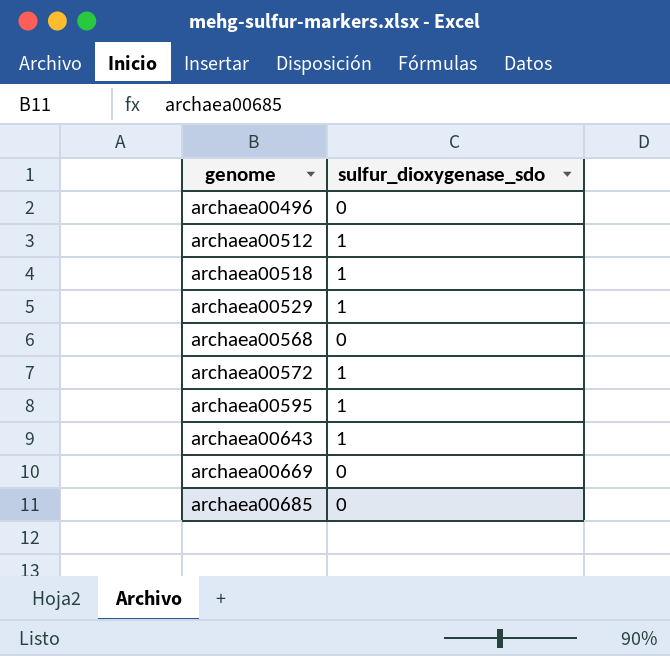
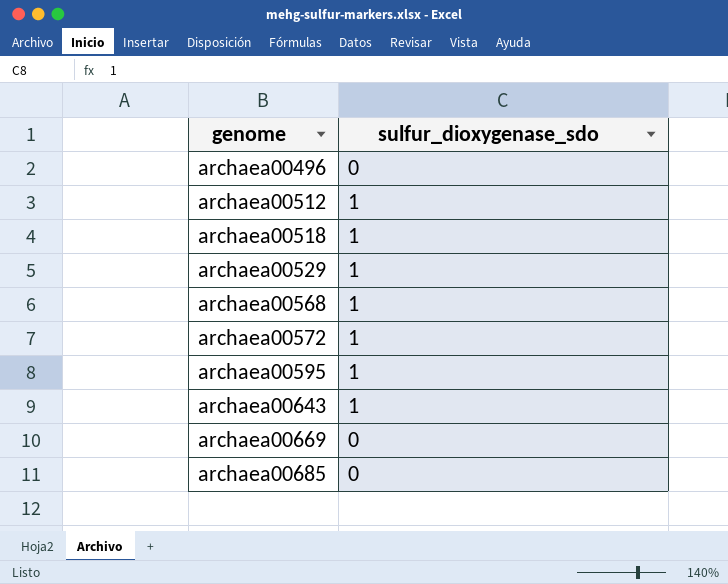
archaea00568 | sulfur_dioxygenase_sdo: 0 -> 1

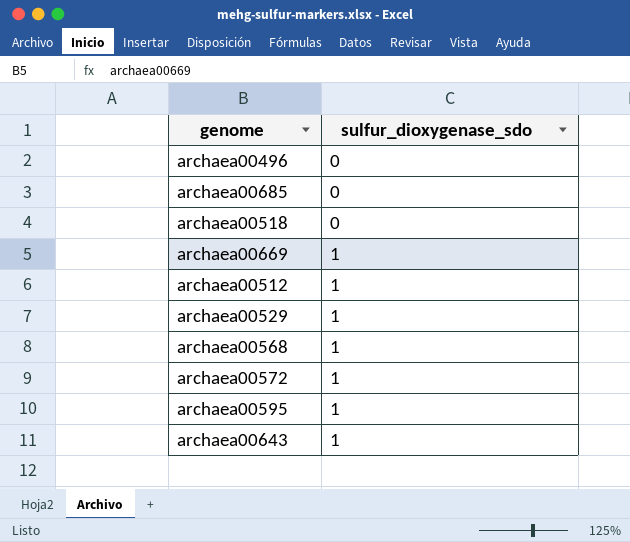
row order: genome ascending -> sulfur_dioxygenase_sdo ascending
archaea00518 | sulfur_dioxygenase_sdo: 1 -> 0
archaea00669 | sulfur_dioxygenase_sdo: 0 -> 1

